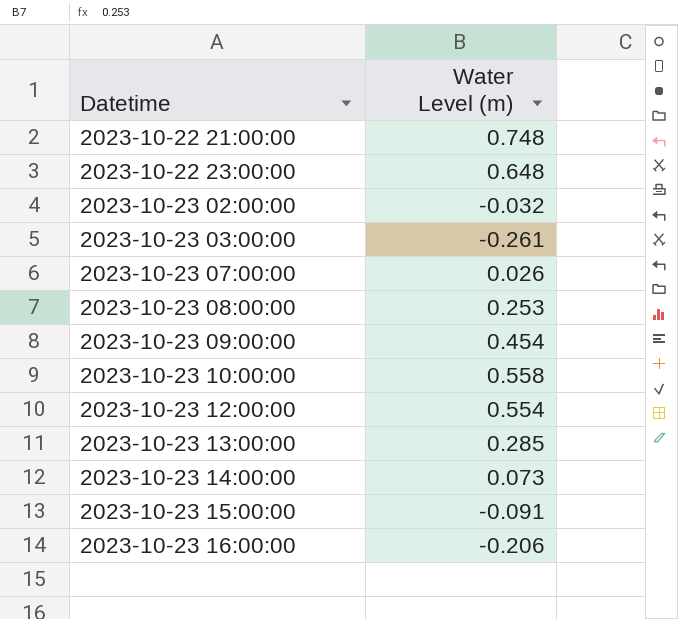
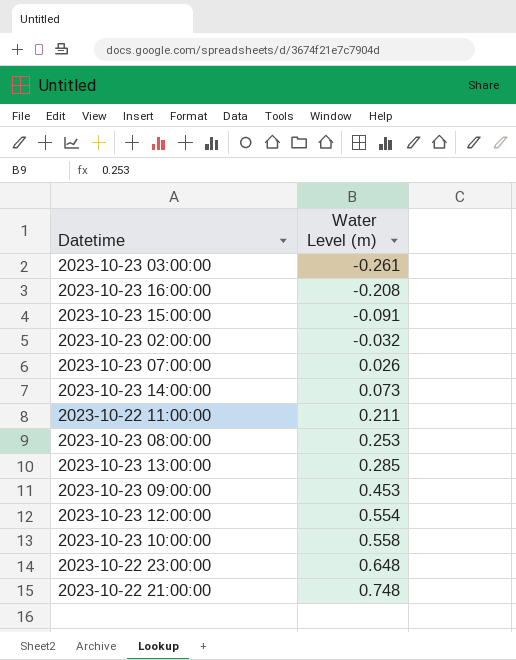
row order: Datetime ascending -> Water Level (m) ascending
2023-10-23 16:00:00 | Water Level (m): -0.206 -> -0.208
row 2023-10-22 11:00:00: none -> 0.211
2023-10-23 09:00:00 | Water Level (m): 0.454 -> 0.453

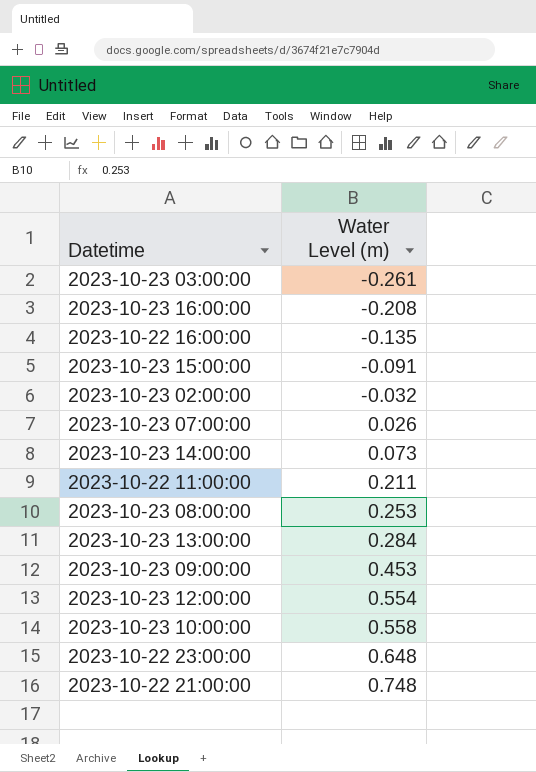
row 2023-10-22 16:00:00: none -> -0.135
2023-10-23 13:00:00 | Water Level (m): 0.285 -> 0.284

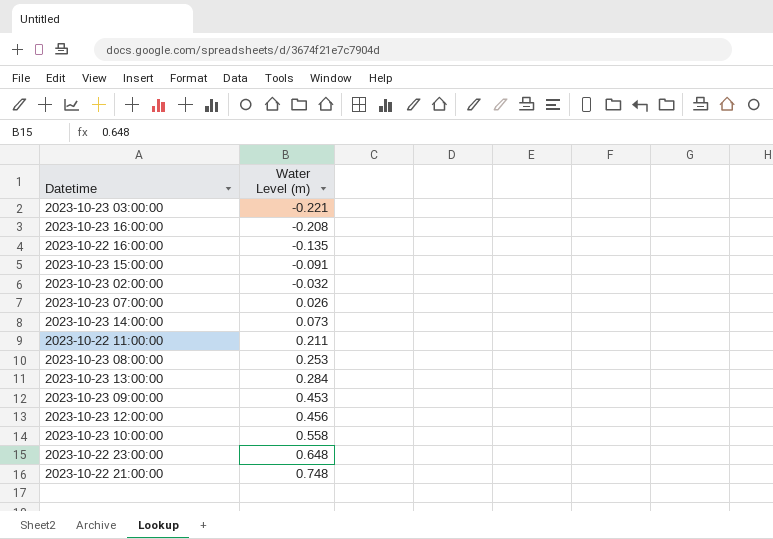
2023-10-23 03:00:00 | Water Level (m): -0.261 -> -0.221
2023-10-23 12:00:00 | Water Level (m): 0.554 -> 0.456

